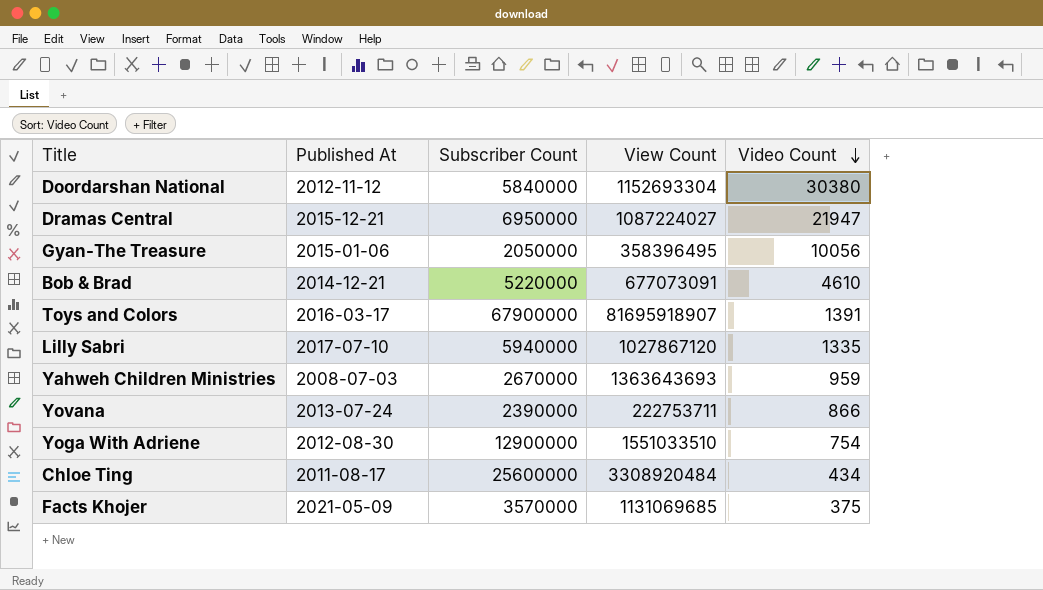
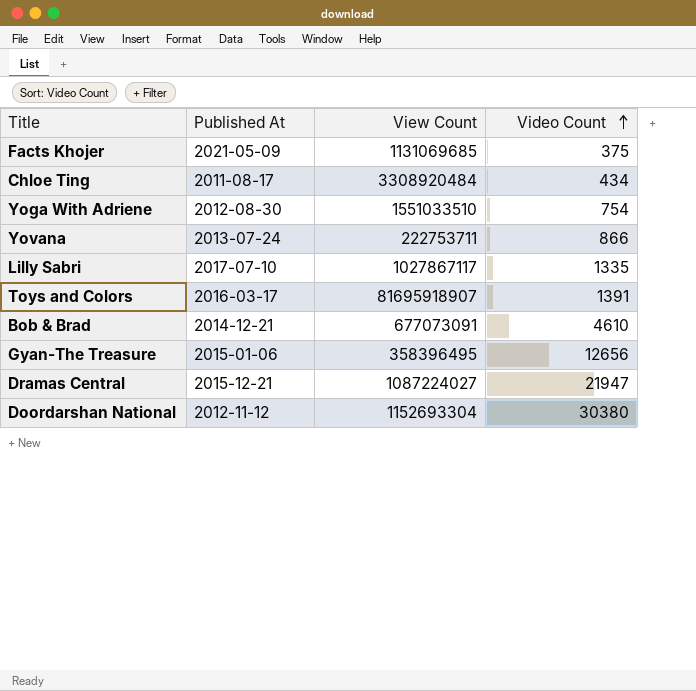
row order: Video Count descending -> Video Count ascending
column Subscriber Count | position: 3 -> none
row Yahweh Children Ministries: 2008-07-03 | 2670000 | 1363643693 | 959 -> none
Lilly Sabri | View Count: 1027867120 -> 1027867117
Gyan-The Treasure | Video Count: 10056 -> 12656

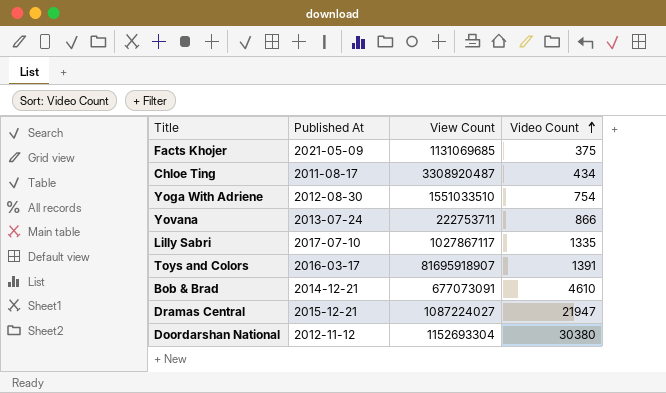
row Gyan-The Treasure: 2015-01-06 | 358396495 | 12656 -> none
Chloe Ting | View Count: 3308920484 -> 3308920487

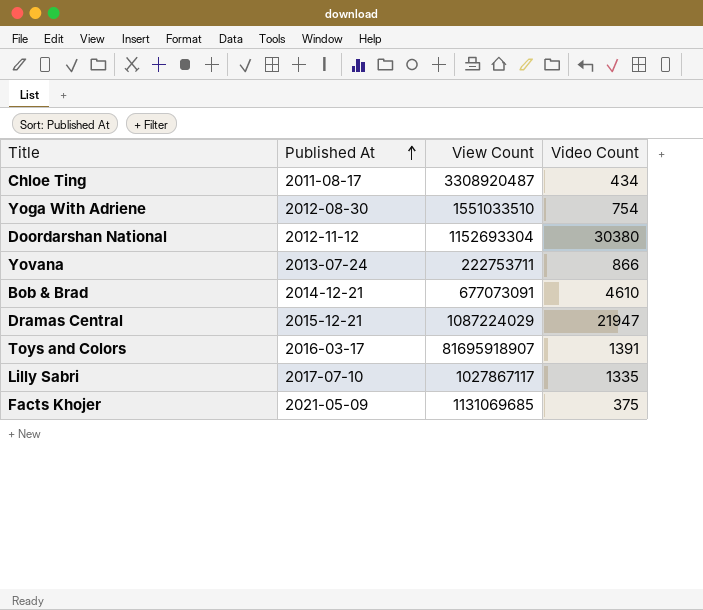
row order: Video Count ascending -> Published At ascending
Dramas Central | View Count: 1087224027 -> 1087224029

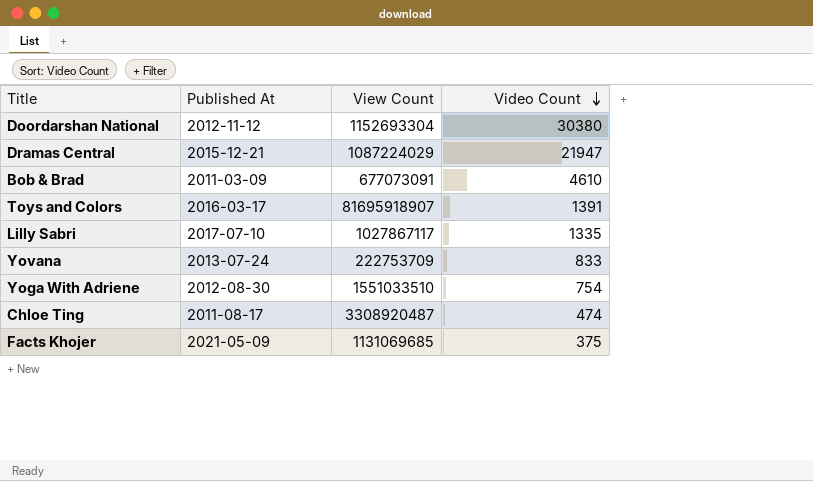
row order: Published At ascending -> Video Count descending
Bob & Brad | Published At: 2014-12-21 -> 2011-03-09
Yovana | View Count: 222753711 -> 222753709
Yovana | Video Count: 866 -> 833
Chloe Ting | Video Count: 434 -> 474

